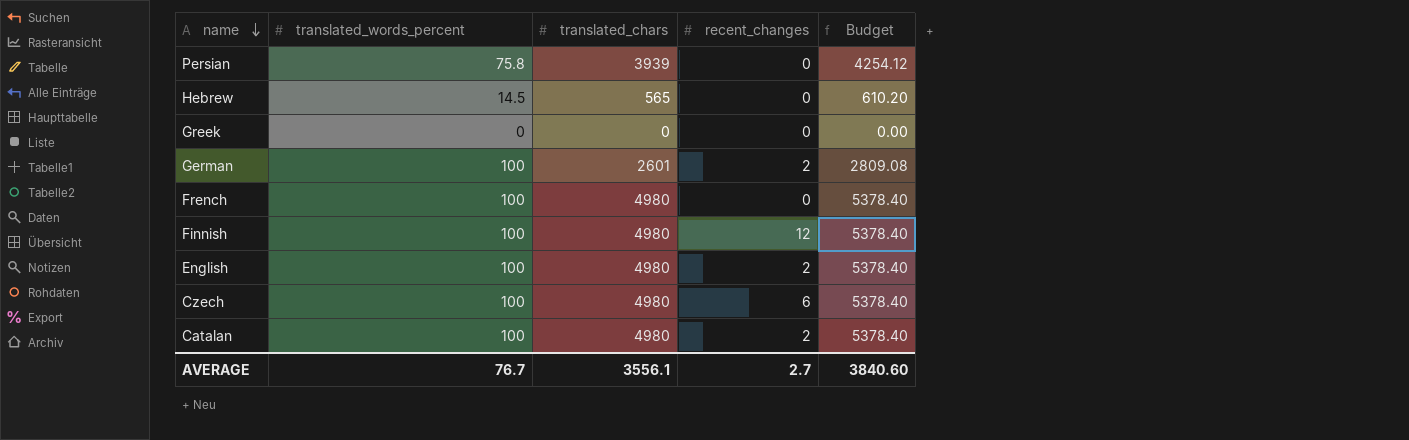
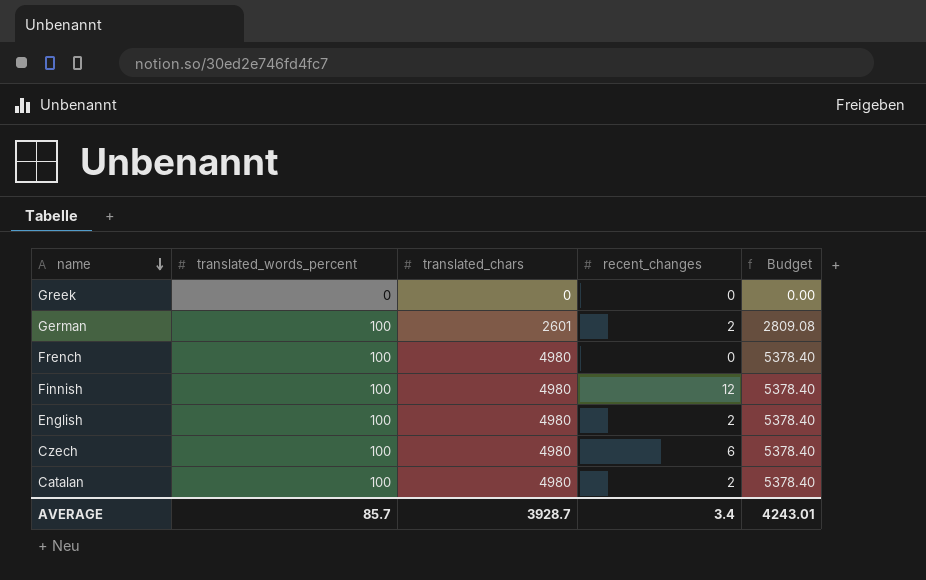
row Persian: 75.8 | 3939 | 0 | 4254.12 -> none
row Hebrew: 14.5 | 565 | 0 | 610.20 -> none
AVERAGE | translated_words_percent: 76.7 -> 85.7
AVERAGE | translated_chars: 3556.1 -> 3928.7
AVERAGE | recent_changes: 2.7 -> 3.4
AVERAGE | Budget: 3840.60 -> 4243.01

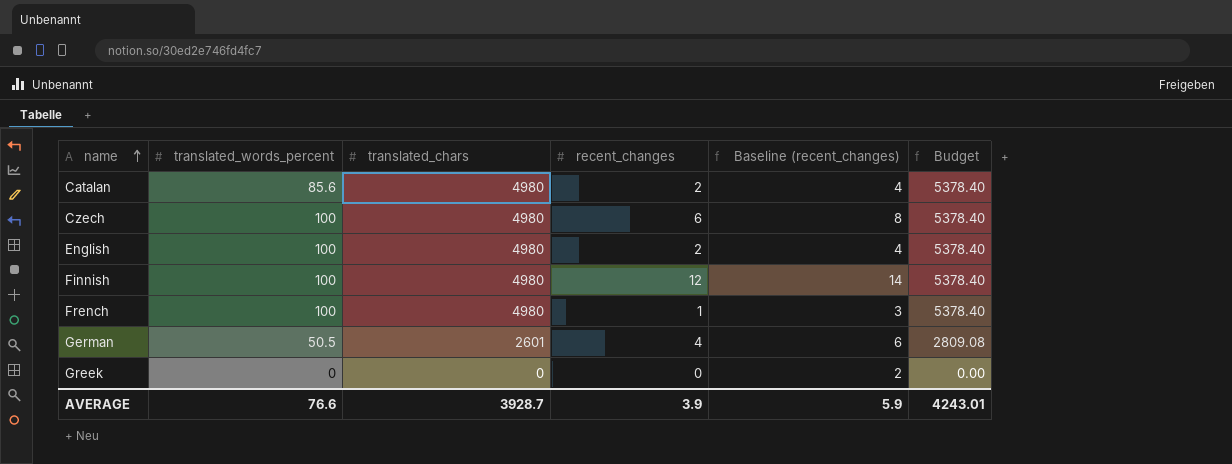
row order: name descending -> name ascending
column Baseline (recent_changes) | formula: none -> [recent_changes] + 2
Catalan | translated_words_percent: 100 -> 85.6
French | recent_changes: 0 -> 1
German | translated_words_percent: 100 -> 50.5
German | recent_changes: 2 -> 4
AVERAGE | translated_words_percent: 85.7 -> 76.6
AVERAGE | recent_changes: 3.4 -> 3.9

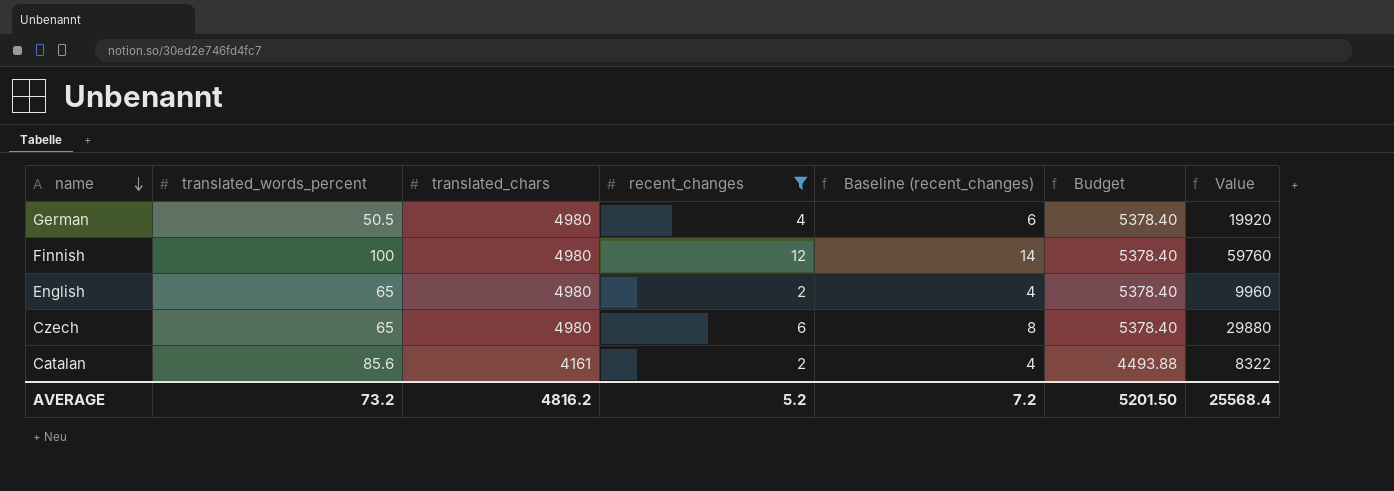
filter: none -> recent_changes >= 2
row order: name ascending -> name descending
column Value | formula: none -> [translated_chars] * [recent_changes]
German | translated_chars: 2601 -> 4980
German | Budget: 2809.08 -> 5378.40
English | translated_words_percent: 100 -> 65
Czech | translated_words_percent: 100 -> 65
Catalan | translated_chars: 4980 -> 4161
Catalan | Budget: 5378.40 -> 4493.88
AVERAGE | translated_words_percent: 76.6 -> 73.2
AVERAGE | translated_chars: 3928.7 -> 4816.2
AVERAGE | recent_changes: 3.9 -> 5.2
AVERAGE | Baseline (recent_changes): 5.9 -> 7.2
AVERAGE | Budget: 4243.01 -> 5201.50

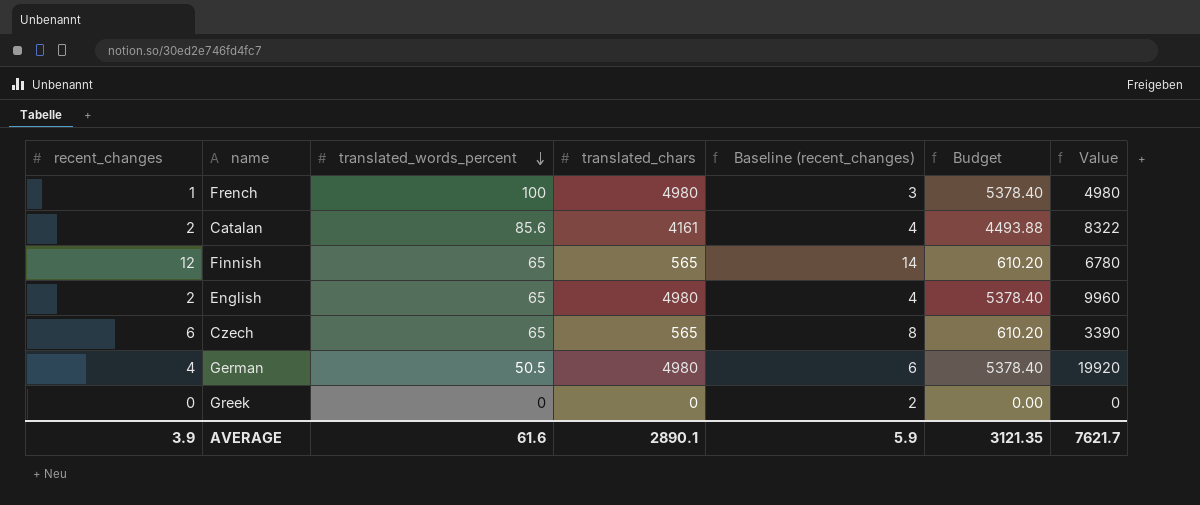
filter: recent_changes >= 2 -> none
row order: name descending -> translated_words_percent descending
column recent_changes | position: 4 -> 1
Finnish | translated_words_percent: 100 -> 65
Finnish | translated_chars: 4980 -> 565
Finnish | Budget: 5378.40 -> 610.20
Finnish | Value: 59760 -> 6780
Czech | translated_chars: 4980 -> 565
Czech | Budget: 5378.40 -> 610.20
Czech | Value: 29880 -> 3390
AVERAGE | recent_changes: 5.2 -> 3.9
AVERAGE | translated_words_percent: 73.2 -> 61.6
AVERAGE | translated_chars: 4816.2 -> 2890.1
AVERAGE | Baseline (recent_changes): 7.2 -> 5.9
AVERAGE | Budget: 5201.50 -> 3121.35
AVERAGE | Value: 25568.4 -> 7621.7

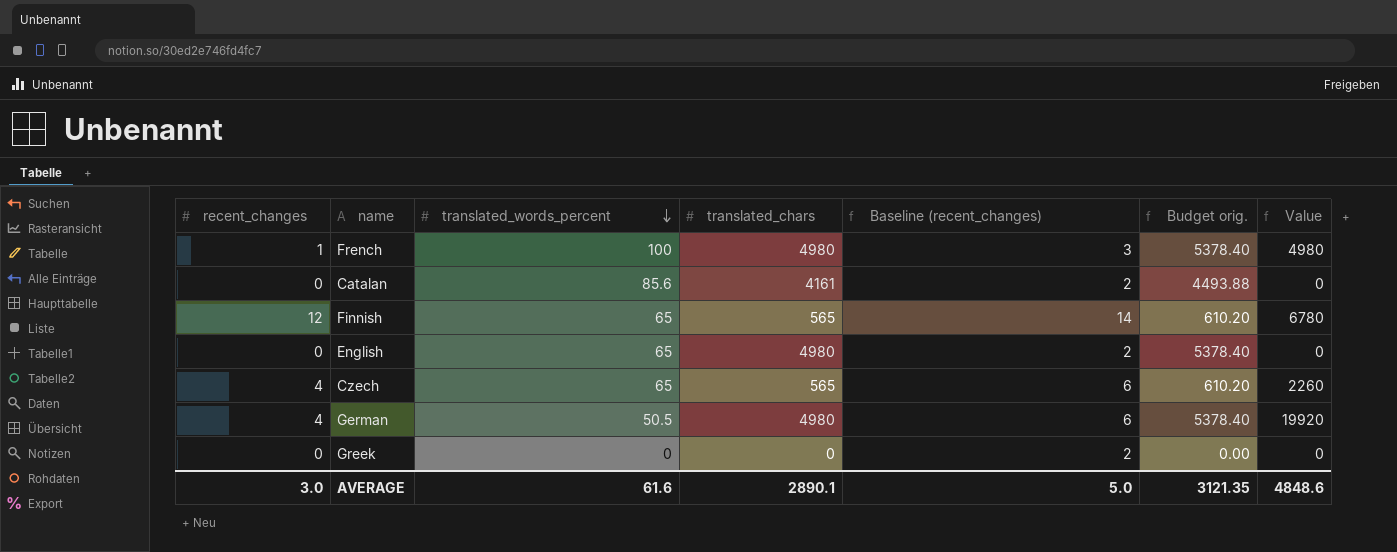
column name: Budget -> Budget orig.
Catalan | recent_changes: 2 -> 0
Catalan | Baseline (recent_changes): 4 -> 2
Catalan | Value: 8322 -> 0
English | recent_changes: 2 -> 0
English | Baseline (recent_changes): 4 -> 2
English | Value: 9960 -> 0
Czech | recent_changes: 6 -> 4
Czech | Baseline (recent_changes): 8 -> 6
Czech | Value: 3390 -> 2260
AVERAGE | recent_changes: 3.9 -> 3.0
AVERAGE | Baseline (recent_changes): 5.9 -> 5.0
AVERAGE | Value: 7621.7 -> 4848.6

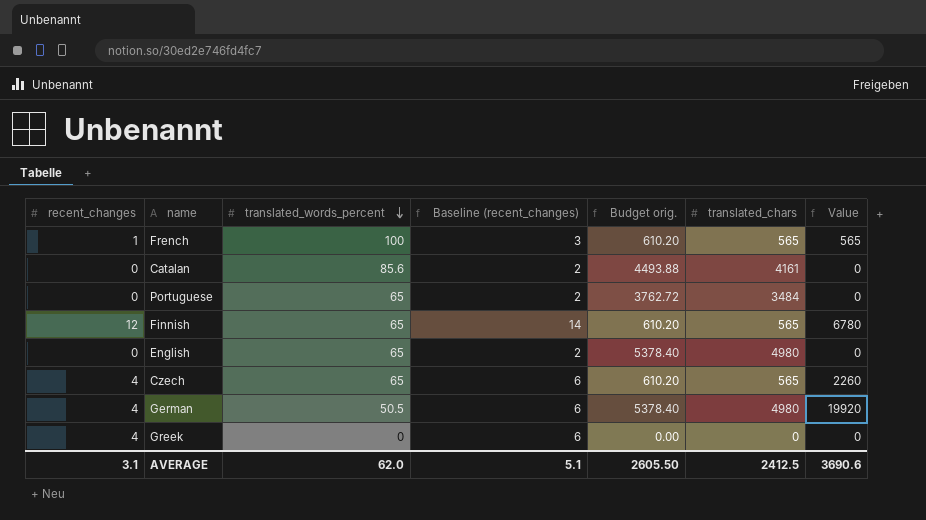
column translated_chars | position: 4 -> 6
French | Budget orig.: 5378.40 -> 610.20
French | translated_chars: 4980 -> 565
French | Value: 4980 -> 565
row Portuguese: none -> 0 | 65 | 2 | 3762.72 | 3484 | 0
Greek | recent_changes: 0 -> 4
Greek | Baseline (recent_changes): 2 -> 6
AVERAGE | recent_changes: 3.0 -> 3.1
AVERAGE | translated_words_percent: 61.6 -> 62.0
AVERAGE | Baseline (recent_changes): 5.0 -> 5.1
AVERAGE | Budget orig.: 3121.35 -> 2605.50
AVERAGE | translated_chars: 2890.1 -> 2412.5
AVERAGE | Value: 4848.6 -> 3690.6

